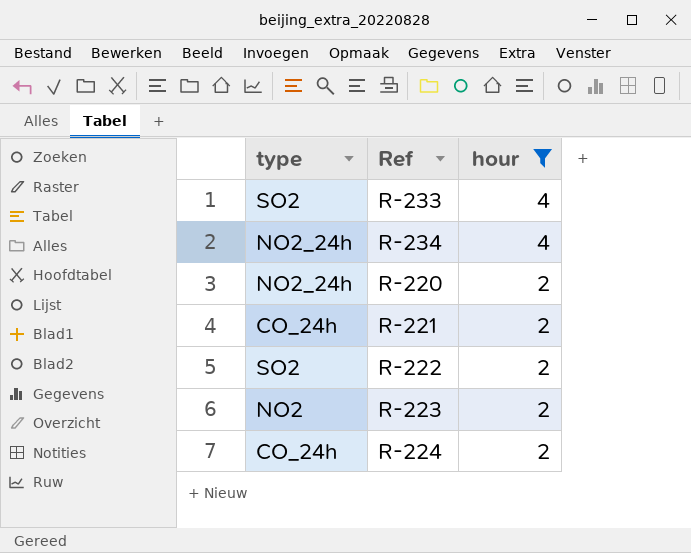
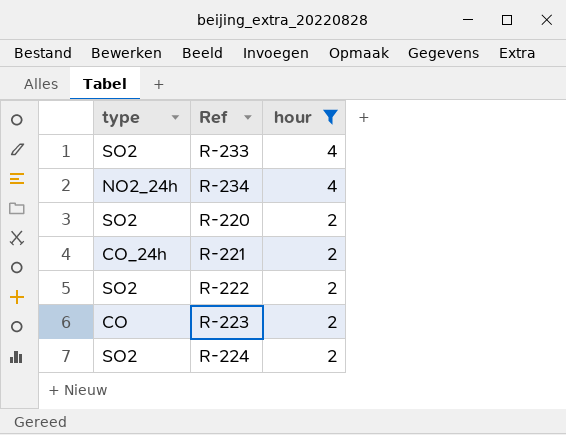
R-220 | type: NO2_24h -> SO2
R-223 | type: NO2 -> CO
R-224 | type: CO_24h -> SO2

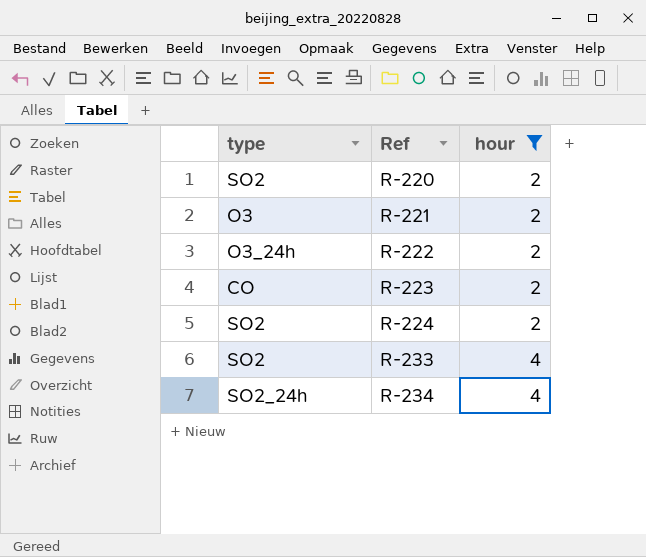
row order: hour descending -> Ref ascending
R-221 | type: CO_24h -> O3
R-222 | type: SO2 -> O3_24h
R-234 | type: NO2_24h -> SO2_24h

